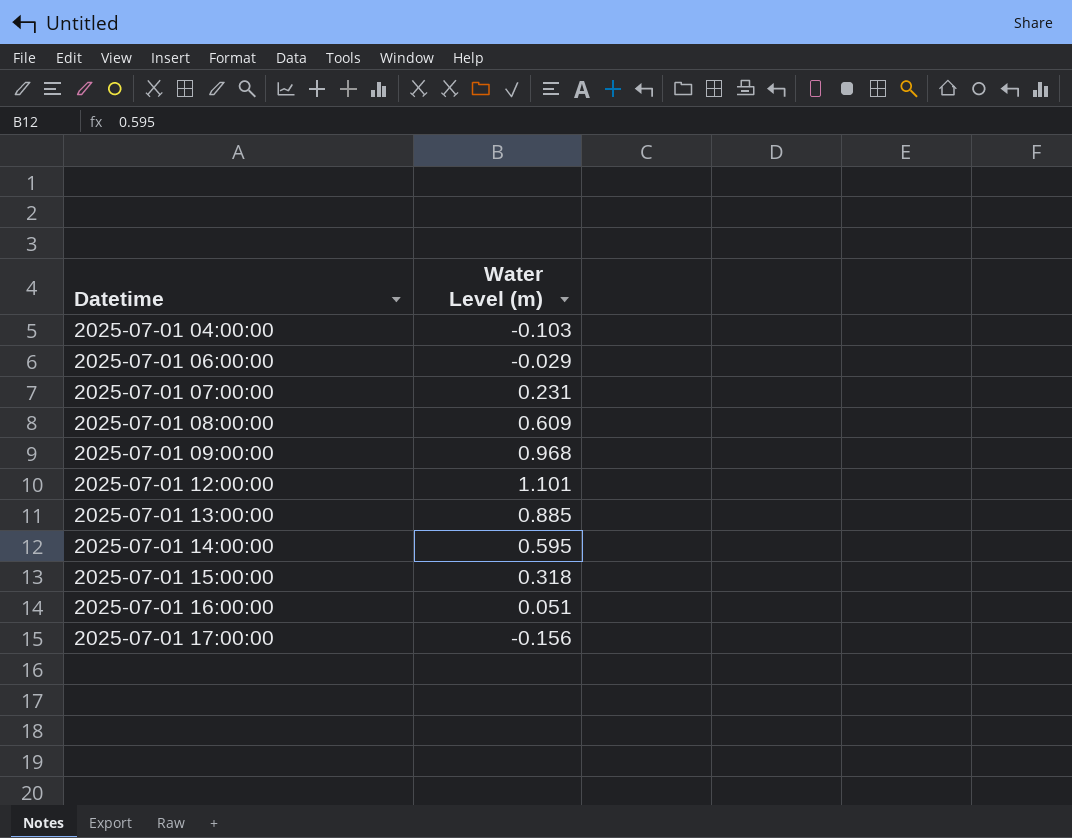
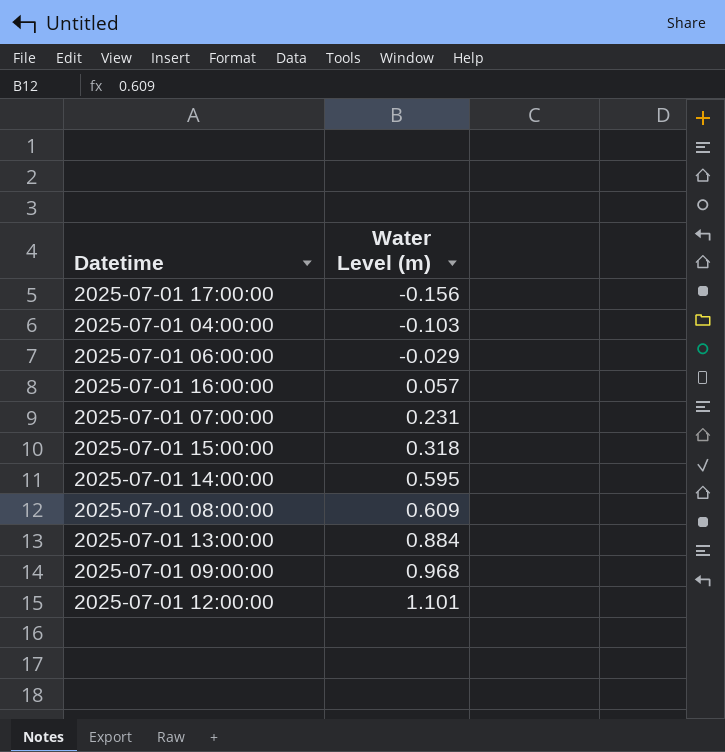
row order: Datetime ascending -> Water Level (m) ascending
2025-07-01 16:00:00 | Water Level (m): 0.051 -> 0.057
2025-07-01 13:00:00 | Water Level (m): 0.885 -> 0.884

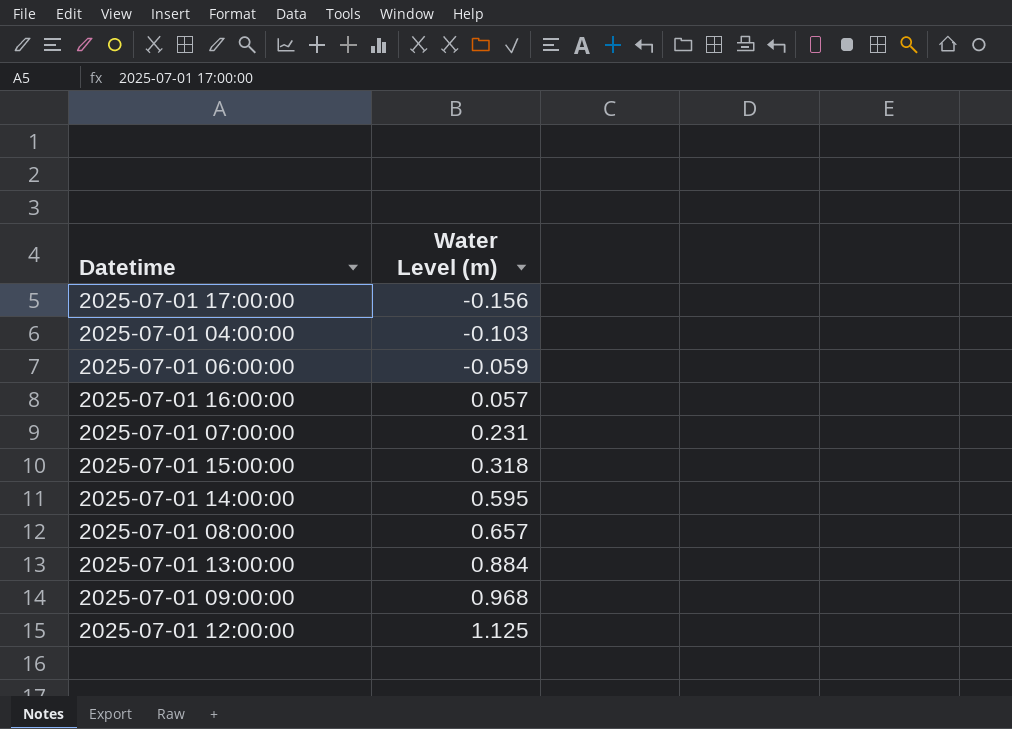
2025-07-01 06:00:00 | Water Level (m): -0.029 -> -0.059
2025-07-01 08:00:00 | Water Level (m): 0.609 -> 0.657
2025-07-01 12:00:00 | Water Level (m): 1.101 -> 1.125

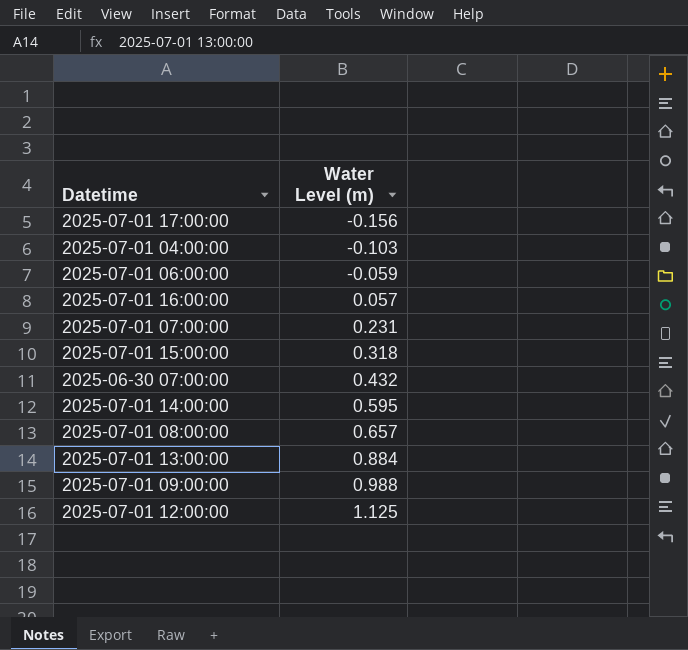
row 2025-06-30 07:00:00: none -> 0.432
2025-07-01 09:00:00 | Water Level (m): 0.968 -> 0.988

